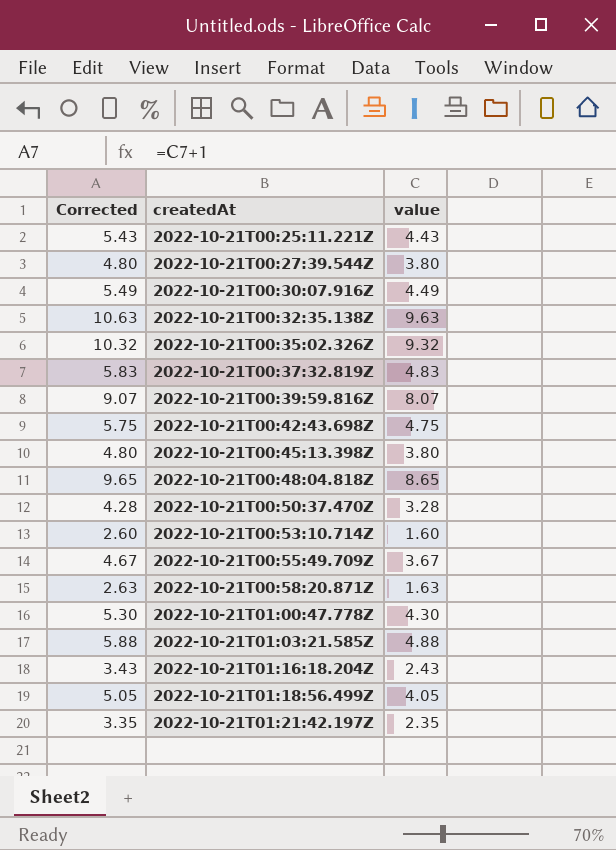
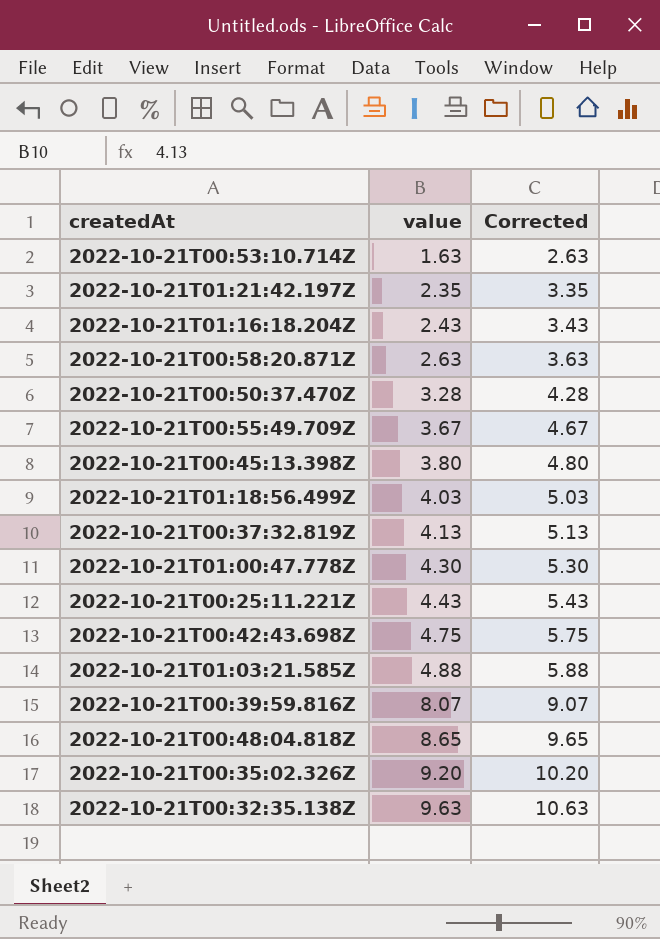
row order: createdAt ascending -> value ascending
column Corrected | position: 1 -> 3
row 2022-10-21T00:27:39.544Z: 4.80 | 3.80 -> none
row 2022-10-21T00:30:07.916Z: 5.49 | 4.49 -> none
2022-10-21T00:53:10.714Z | value: 1.60 -> 1.63
2022-10-21T00:53:10.714Z | Corrected: 2.60 -> 2.63
2022-10-21T00:58:20.871Z | value: 1.63 -> 2.63
2022-10-21T00:58:20.871Z | Corrected: 2.63 -> 3.63
2022-10-21T01:18:56.499Z | value: 4.05 -> 4.03
2022-10-21T01:18:56.499Z | Corrected: 5.05 -> 5.03
2022-10-21T00:37:32.819Z | value: 4.83 -> 4.13
2022-10-21T00:37:32.819Z | Corrected: 5.83 -> 5.13
2022-10-21T00:35:02.326Z | value: 9.32 -> 9.20
2022-10-21T00:35:02.326Z | Corrected: 10.32 -> 10.20

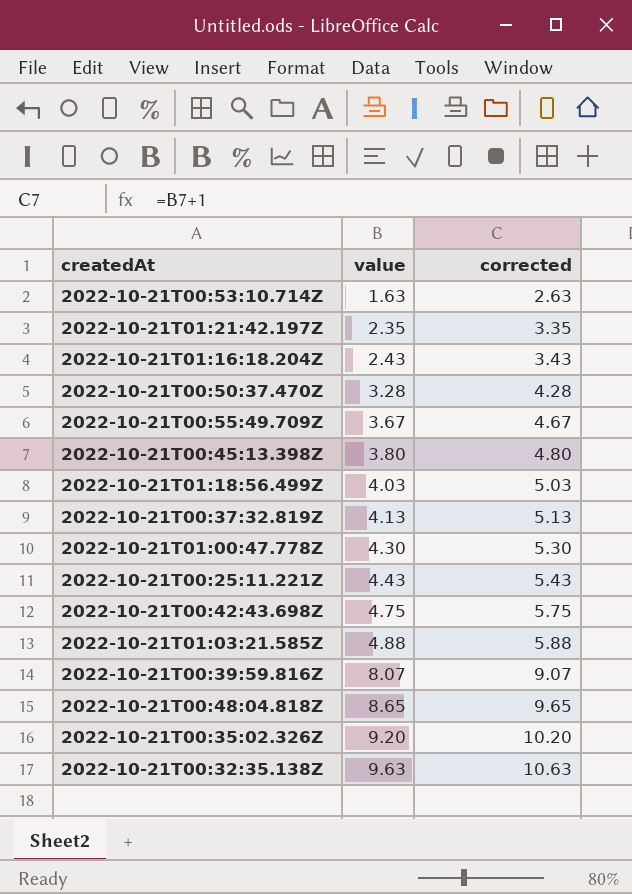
column name: Corrected -> corrected
row 2022-10-21T00:58:20.871Z: 2.63 | 3.63 -> none

